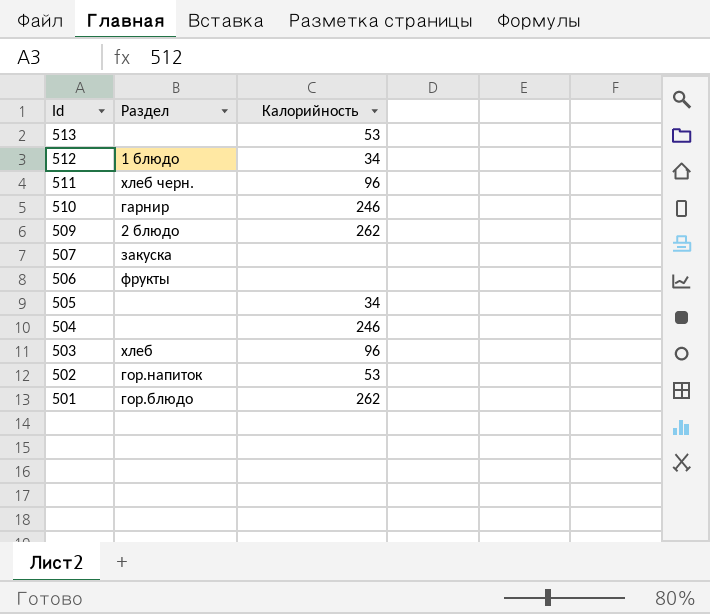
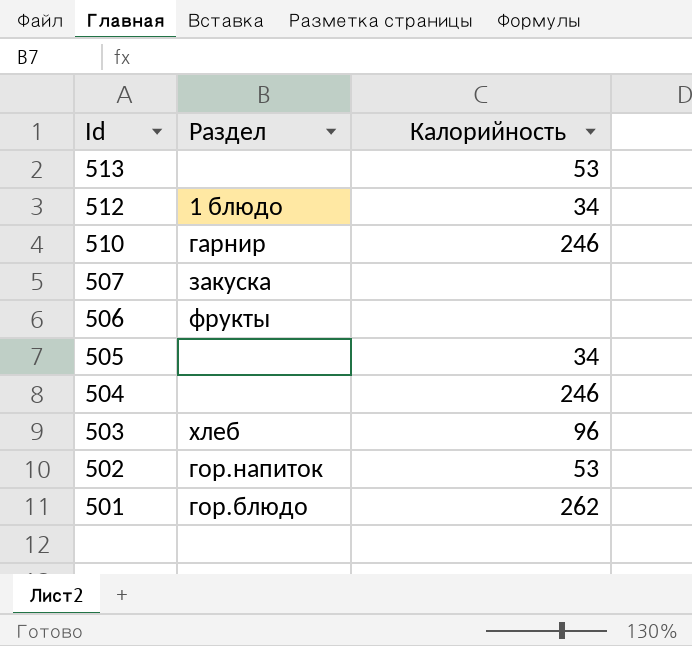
row 511: хлеб черн. | 96 -> none
row 509: 2 блюдо | 262 -> none

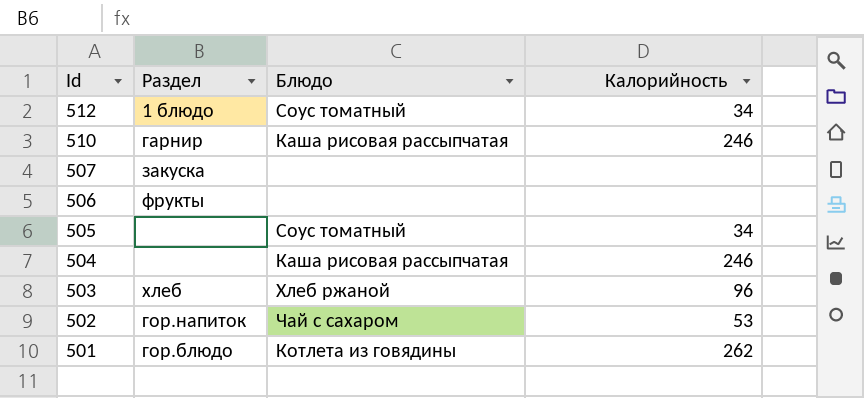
column Блюдо | position: none -> 3
row 513: none | 53 -> none

